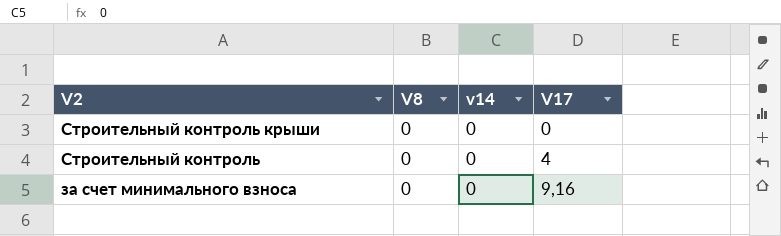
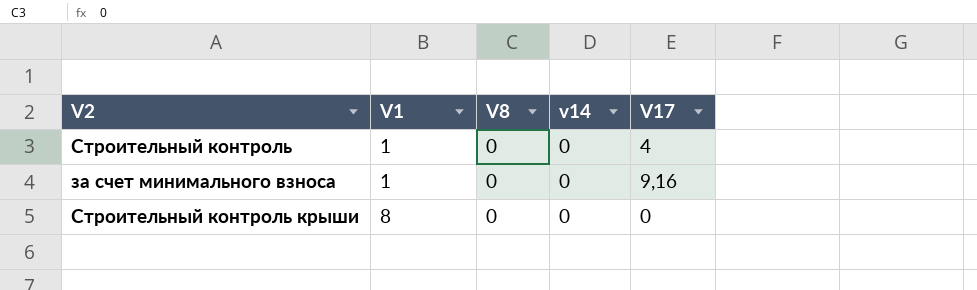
row order: V2 descending -> V1 ascending
column V1 | position: none -> 2

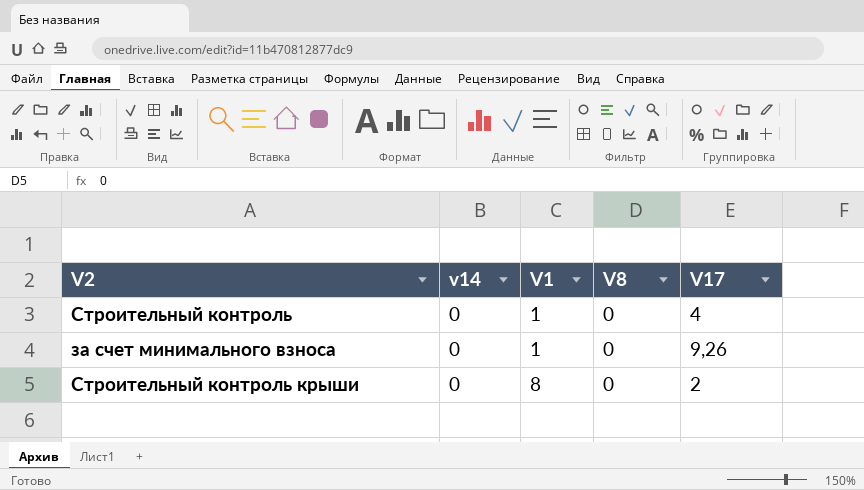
column v14 | position: 4 -> 2
за счет минимального взноса | V17: 9,16 -> 9,26
Строительный контроль крыши | V17: 0 -> 2

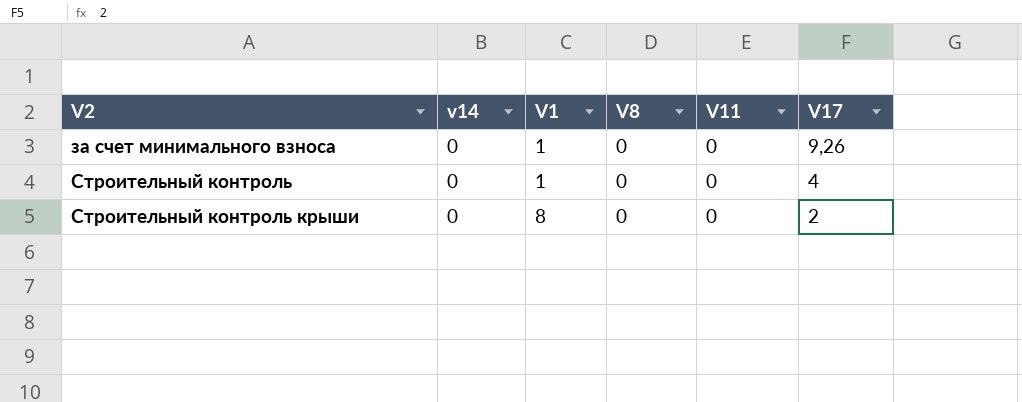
row order: V1 ascending -> V2 ascending
column V11 | position: none -> 5

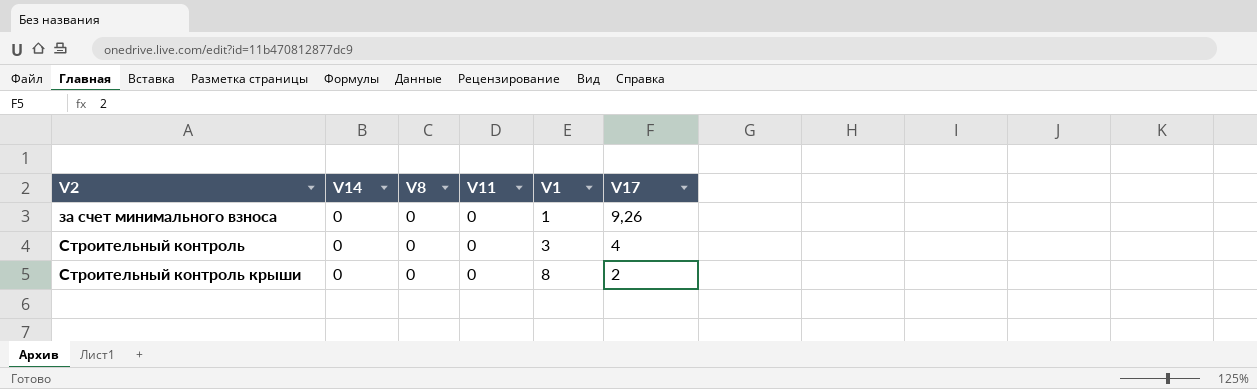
column name: v14 -> V14
column V1 | position: 3 -> 5
Строительный контроль | V1: 1 -> 3

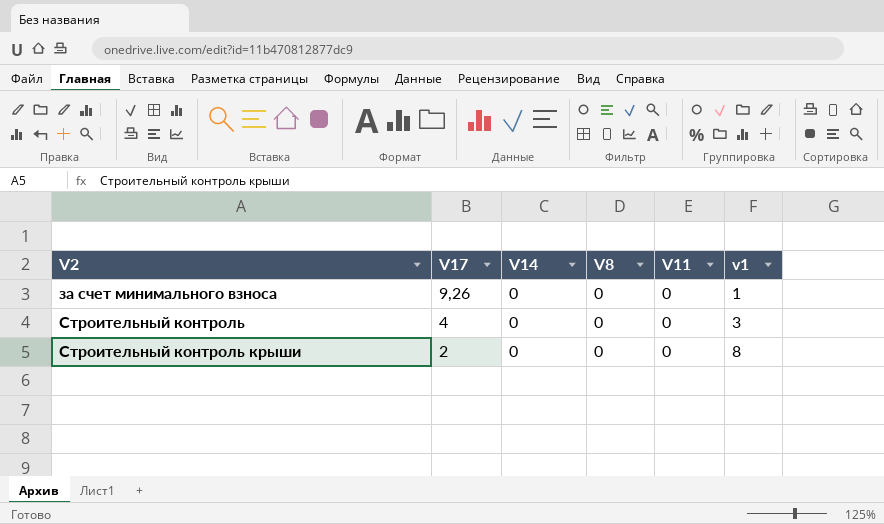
column V17 | position: 6 -> 2
column name: V1 -> v1

